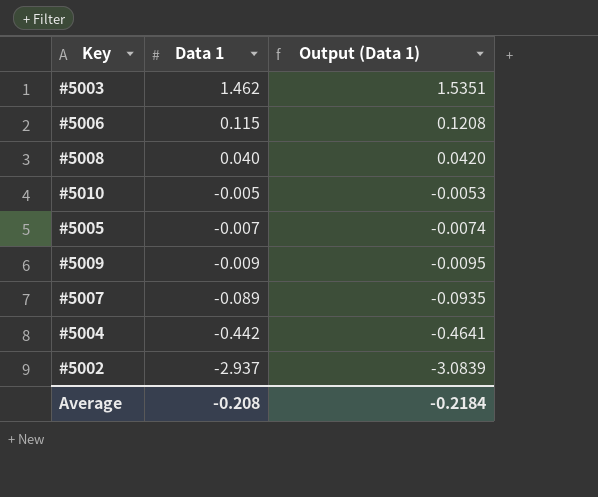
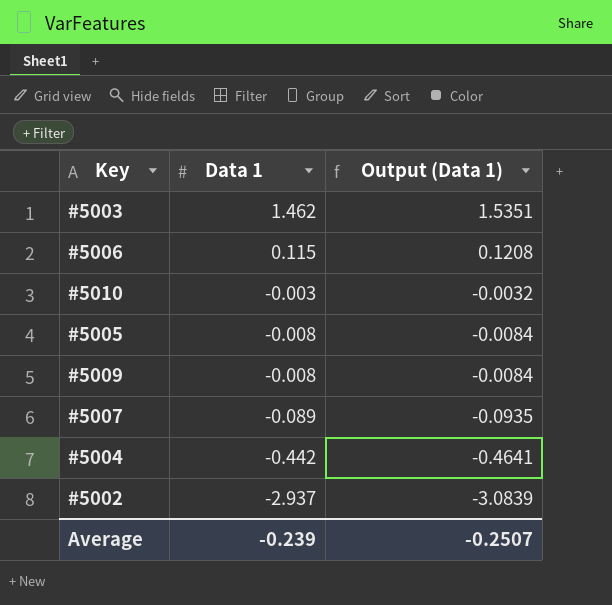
row #5008: 0.040 | 0.0420 -> none
#5010 | Data 1: -0.005 -> -0.003
#5010 | Output (Data 1): -0.0053 -> -0.0032
#5005 | Data 1: -0.007 -> -0.008
#5005 | Output (Data 1): -0.0074 -> -0.0084
#5009 | Data 1: -0.009 -> -0.008
#5009 | Output (Data 1): -0.0095 -> -0.0084
Average | Data 1: -0.208 -> -0.239
Average | Output (Data 1): -0.2184 -> -0.2507

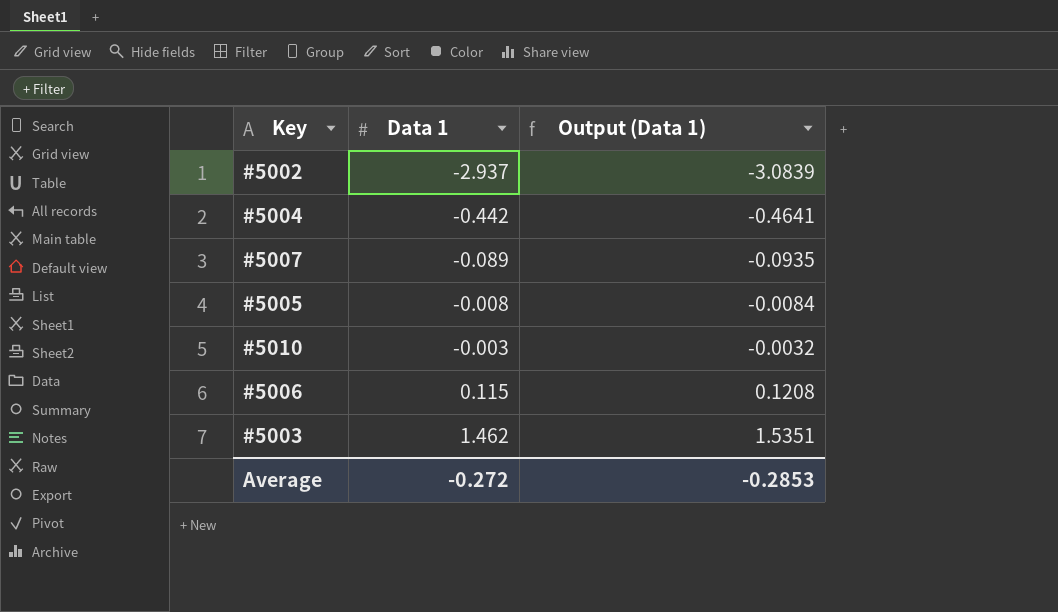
row order: Data 1 descending -> Data 1 ascending
row #5009: -0.008 | -0.0084 -> none
Average | Data 1: -0.239 -> -0.272
Average | Output (Data 1): -0.2507 -> -0.2853

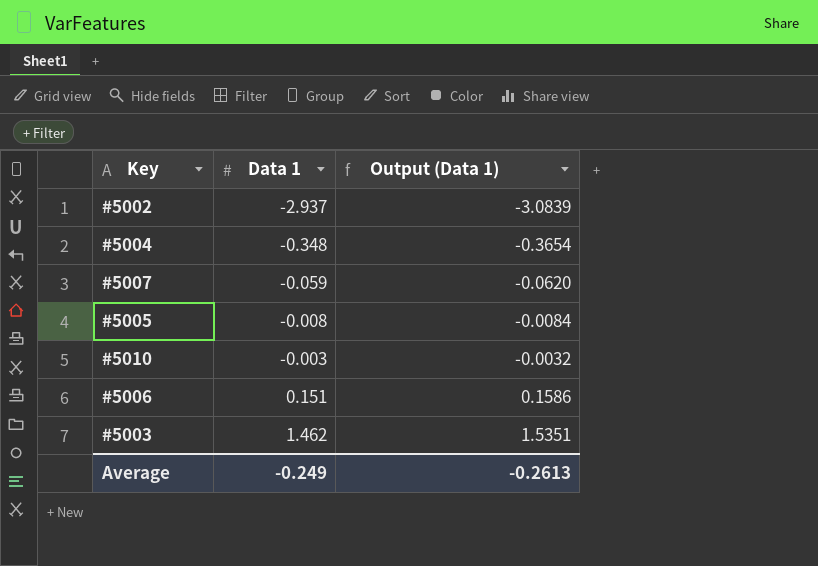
#5004 | Data 1: -0.442 -> -0.348
#5004 | Output (Data 1): -0.4641 -> -0.3654
#5007 | Data 1: -0.089 -> -0.059
#5007 | Output (Data 1): -0.0935 -> -0.0620
#5006 | Data 1: 0.115 -> 0.151
#5006 | Output (Data 1): 0.1208 -> 0.1586
Average | Data 1: -0.272 -> -0.249
Average | Output (Data 1): -0.2853 -> -0.2613

